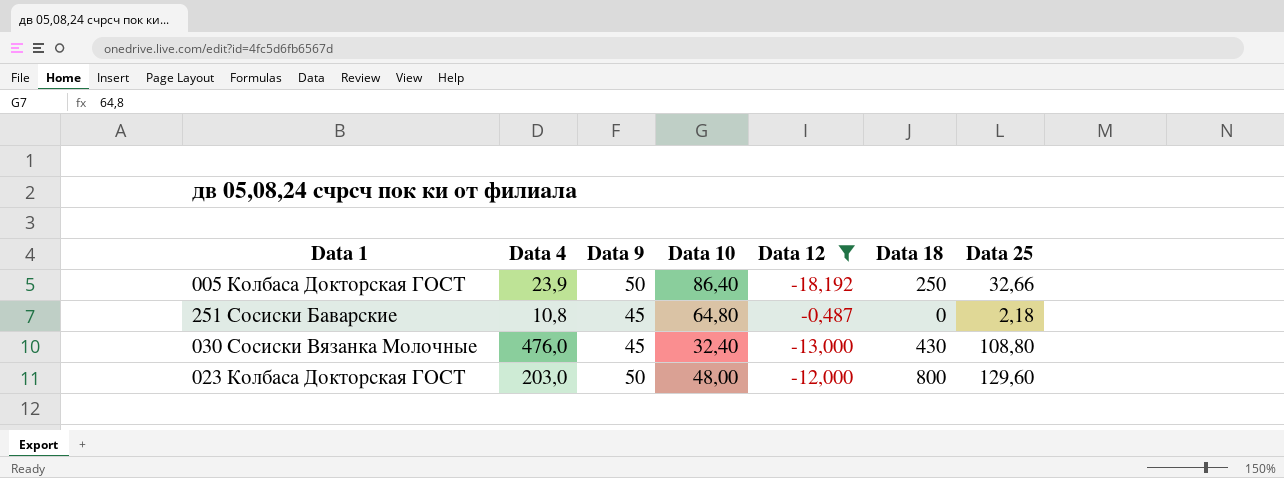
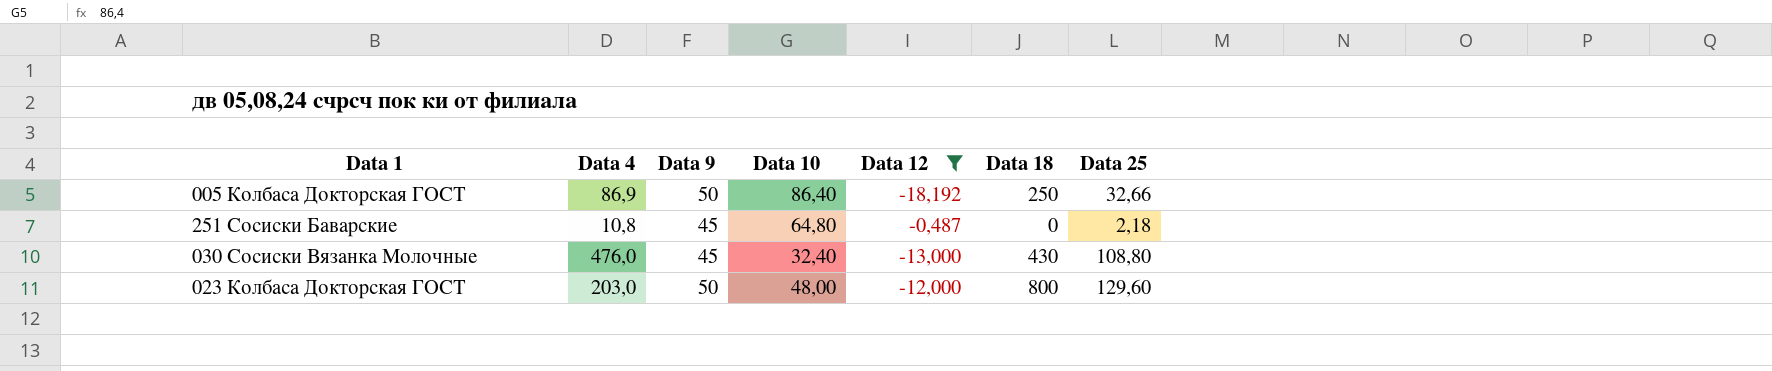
005 Колбаса Докторская ГОСТ | Data 4: 23,9 -> 86,9

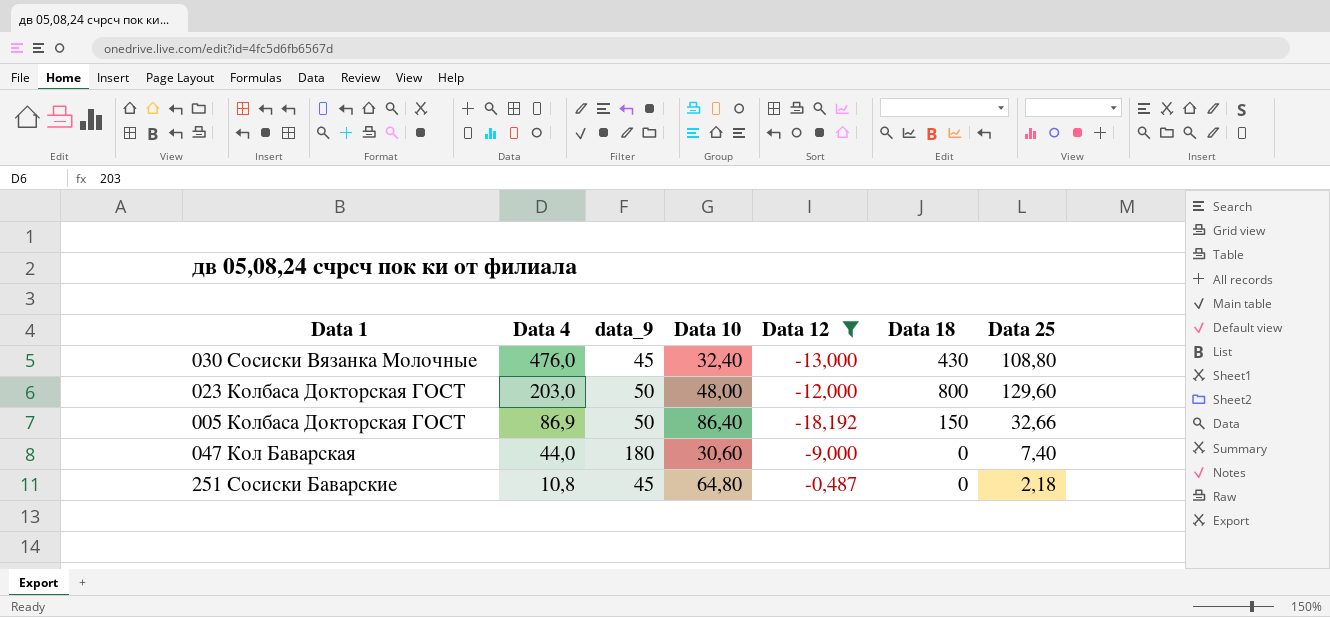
row order: none -> Data 4 descending
column name: Data 9 -> data_9
005 Колбаса Докторская ГОСТ | Data 18: 250 -> 150
row 047 Кол Баварская: none -> 44,0 | 180 | 30,60 | -9,000 | 0 | 7,40

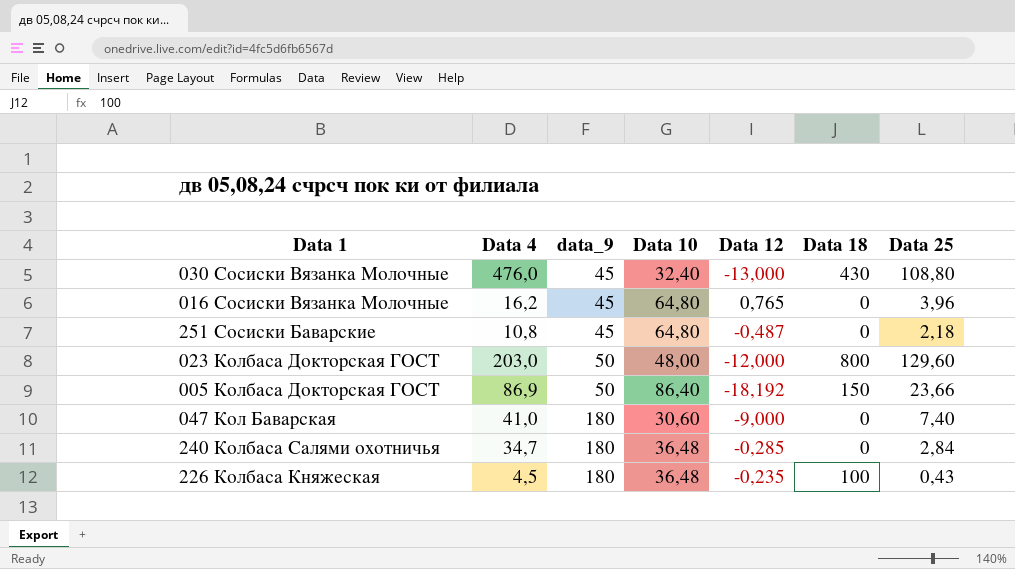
filter: Data 12 <= -0,487 -> none
row order: Data 4 descending -> data_9 ascending
005 Колбаса Докторская ГОСТ | Data 25: 32,66 -> 23,66
047 Кол Баварская | Data 4: 44,0 -> 41,0

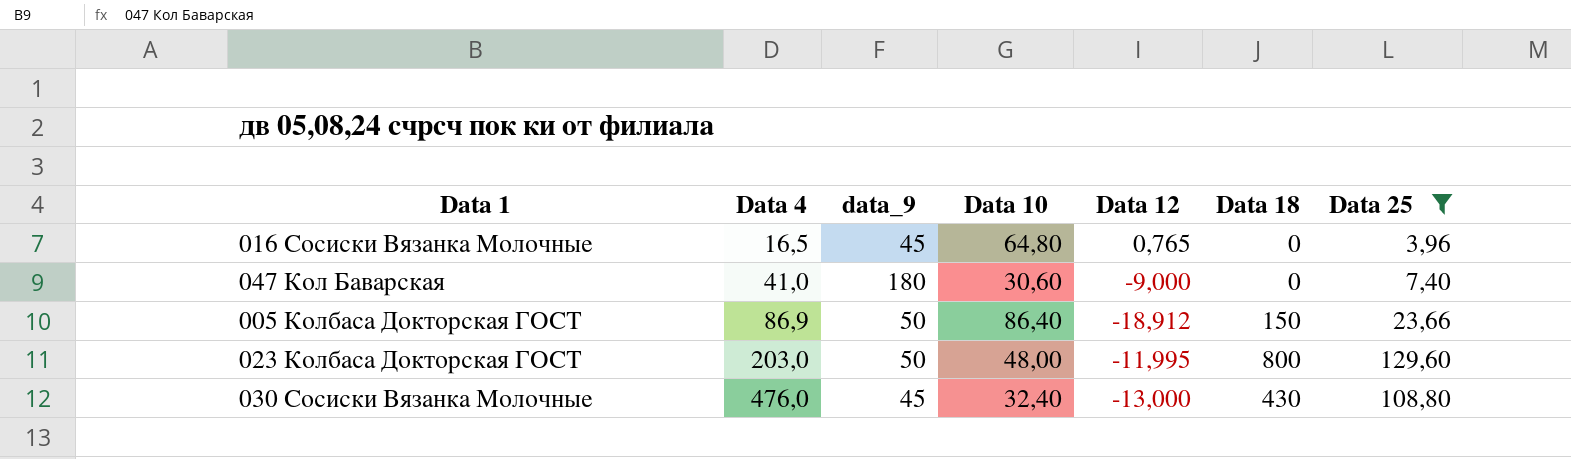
filter: none -> Data 25 >= 3,96
row order: data_9 ascending -> Data 4 ascending
016 Сосиски Вязанка Молочные | Data 4: 16,2 -> 16,5
005 Колбаса Докторская ГОСТ | Data 12: -18,192 -> -18,912
023 Колбаса Докторская ГОСТ | Data 12: -12,000 -> -11,995

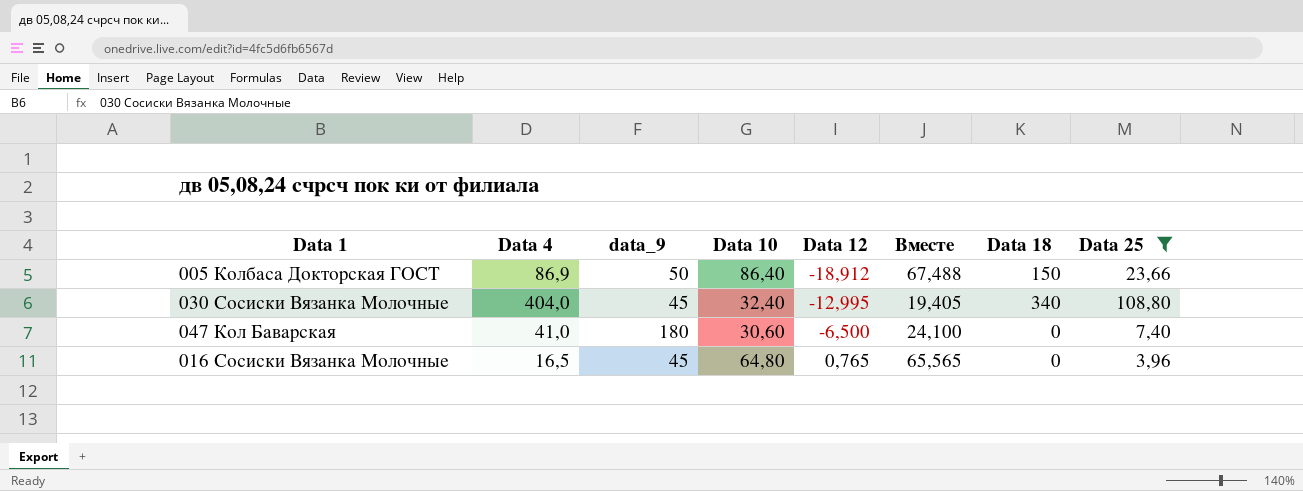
row order: Data 4 ascending -> Data 12 ascending
column Вместе | formula: none -> [Data 10] + [Data 12]
row 023 Колбаса Докторская ГОСТ: 203,0 | 50 | 48,00 | -11,995 | 800 | 129,60 -> none
030 Сосиски Вязанка Молочные | Data 4: 476,0 -> 404,0
030 Сосиски Вязанка Молочные | Data 12: -13,000 -> -12,995
030 Сосиски Вязанка Молочные | Data 18: 430 -> 340
047 Кол Баварская | Data 12: -9,000 -> -6,500

